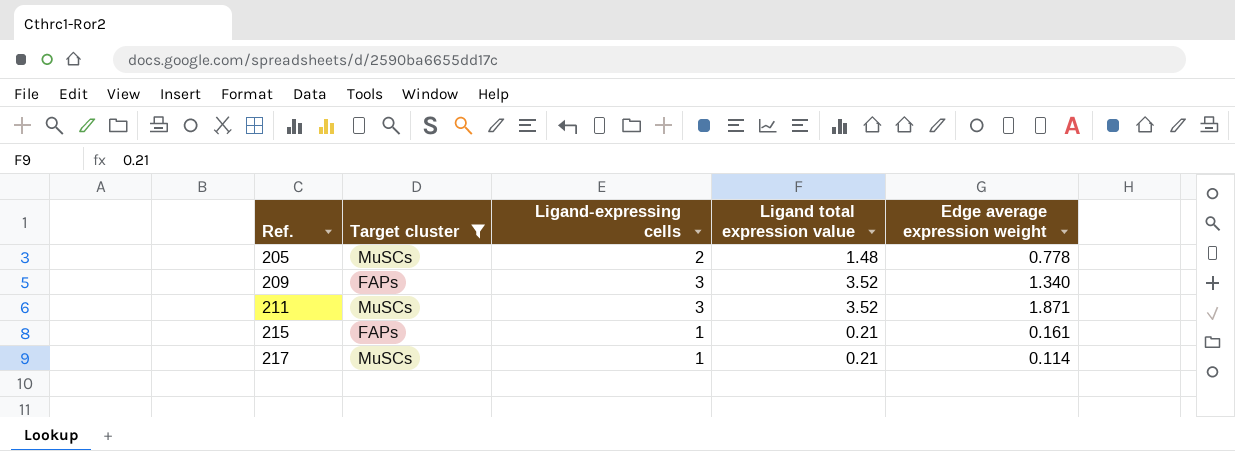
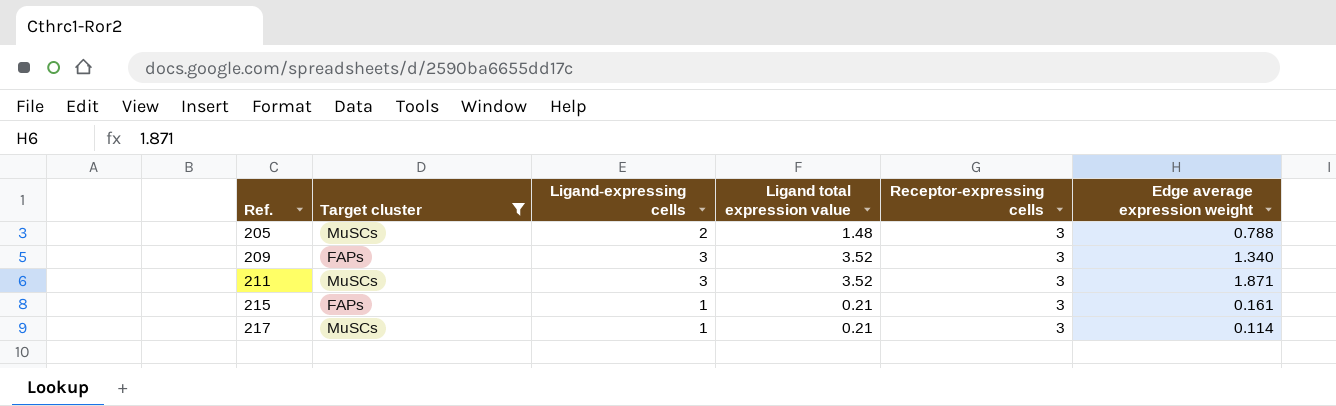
column Receptor-expressing cells | position: none -> 5
205 | Edge average expression weight: 0.778 -> 0.788

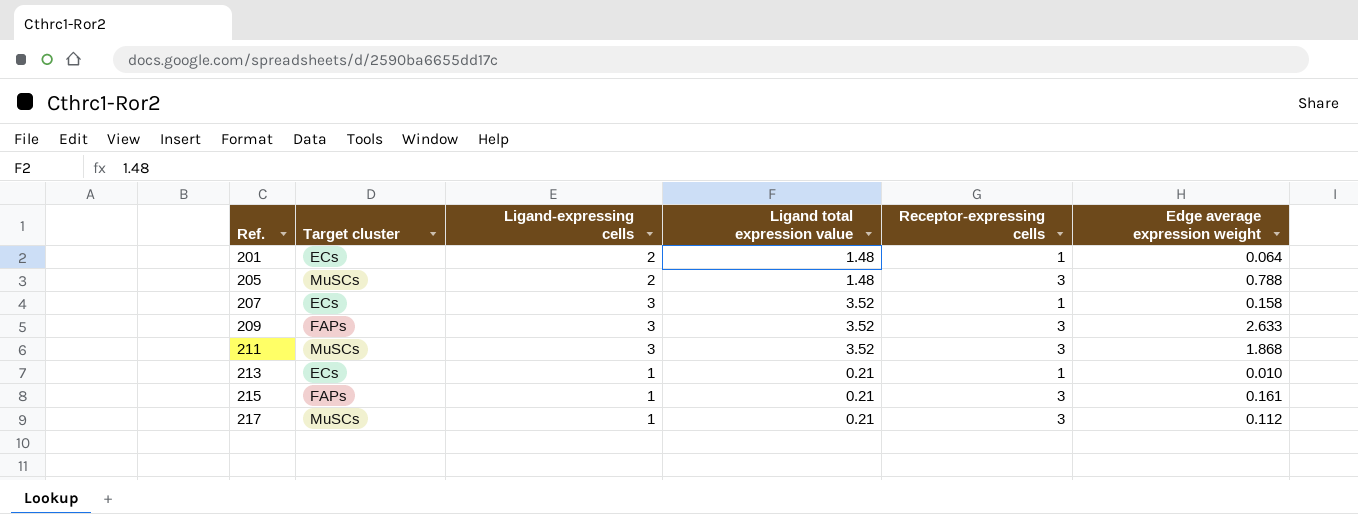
filter: Target cluster != ECs -> none
209 | Edge average expression weight: 1.340 -> 2.633
211 | Edge average expression weight: 1.871 -> 1.868
217 | Edge average expression weight: 0.114 -> 0.112

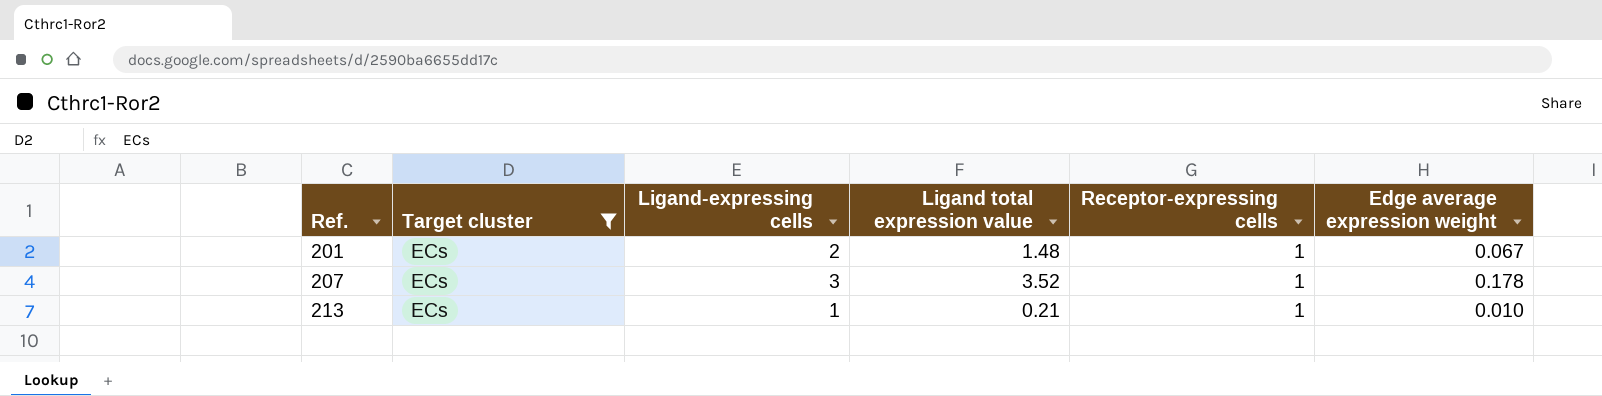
filter: none -> Target cluster = ECs
201 | Edge average expression weight: 0.064 -> 0.067
207 | Edge average expression weight: 0.158 -> 0.178

